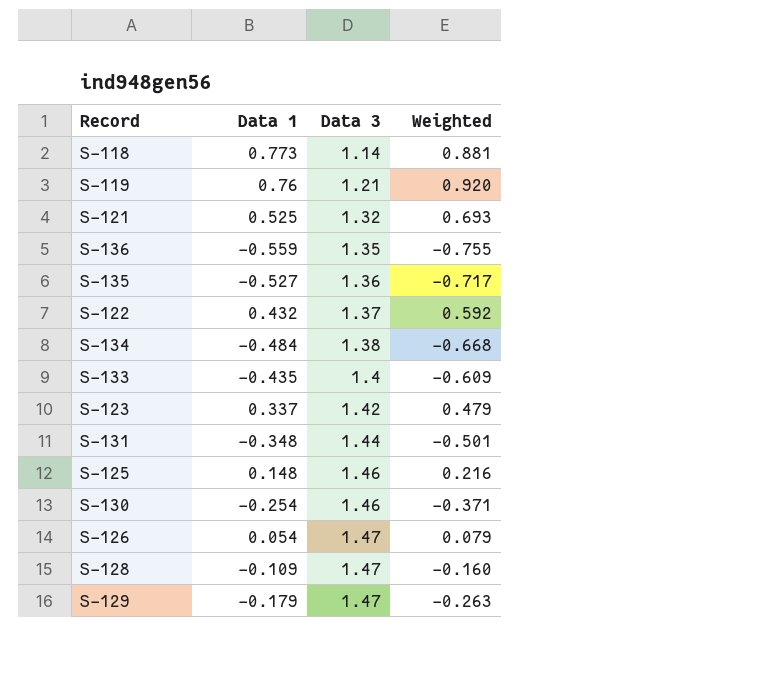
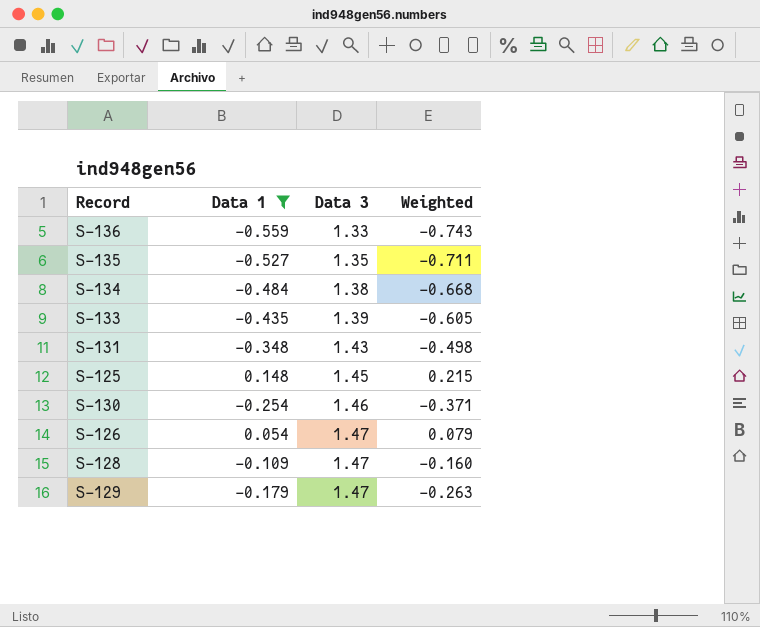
filter: none -> Data 1 <= 0.148
S-136 | Data 3: 1.35 -> 1.33
S-136 | Weighted: -0.755 -> -0.743
S-135 | Data 3: 1.36 -> 1.35
S-135 | Weighted: -0.717 -> -0.711
S-133 | Data 3: 1.4 -> 1.39
S-133 | Weighted: -0.609 -> -0.605
S-131 | Data 3: 1.44 -> 1.43
S-131 | Weighted: -0.501 -> -0.498
S-125 | Data 3: 1.46 -> 1.45
S-125 | Weighted: 0.216 -> 0.215

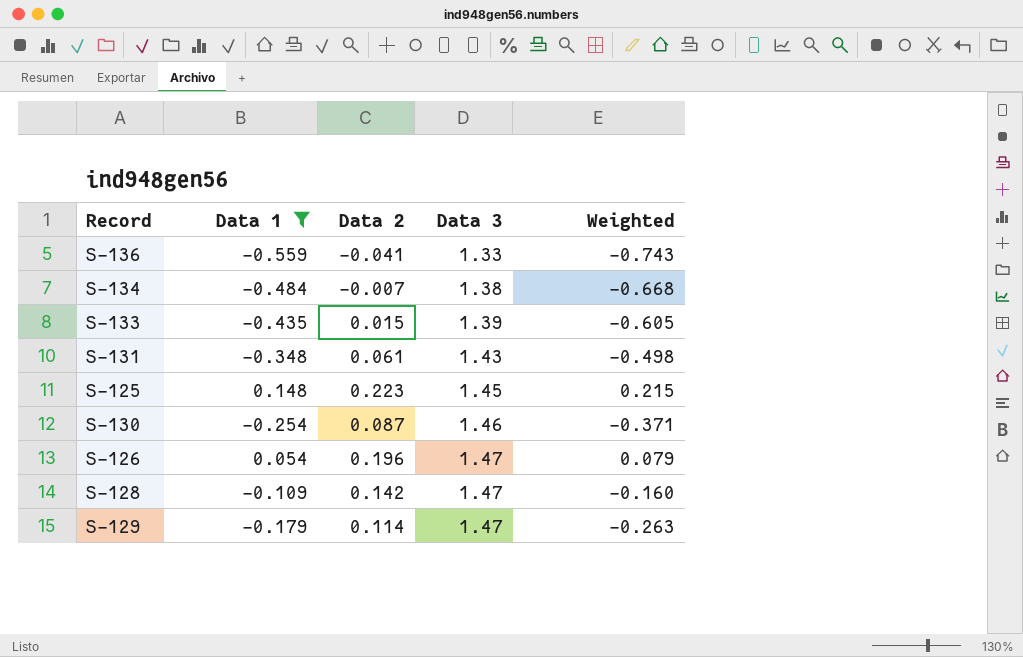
column Data 2 | position: none -> 3
row S-135: -0.527 | 1.35 | -0.711 -> none

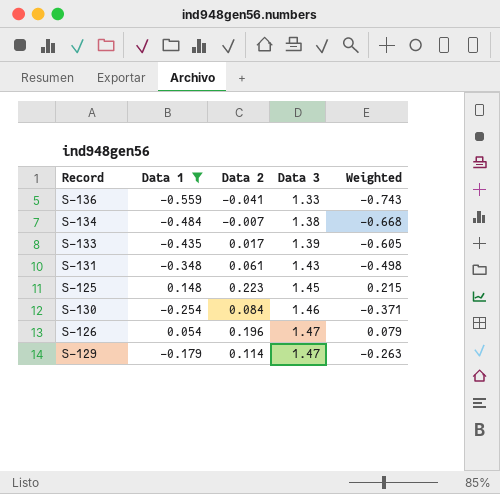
row S-128: -0.109 | 0.142 | 1.47 | -0.160 -> none
S-133 | Data 2: 0.015 -> 0.017
S-130 | Data 2: 0.087 -> 0.084

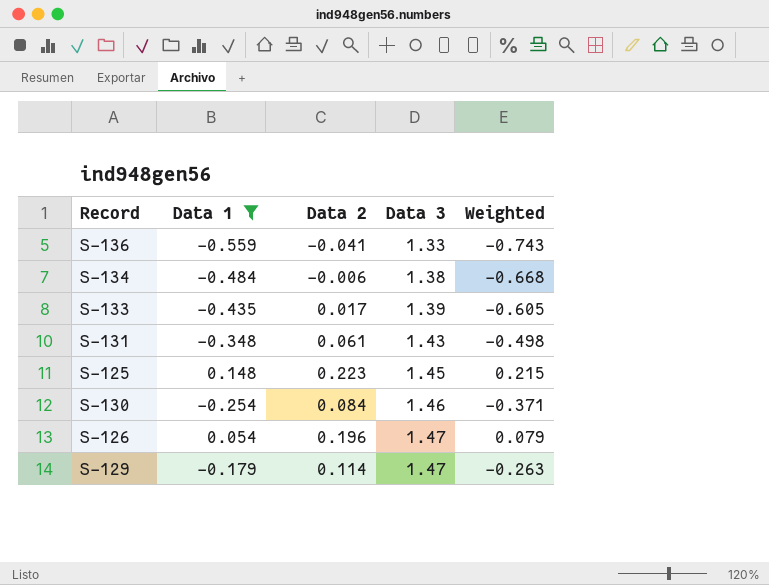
S-134 | Data 2: -0.007 -> -0.006

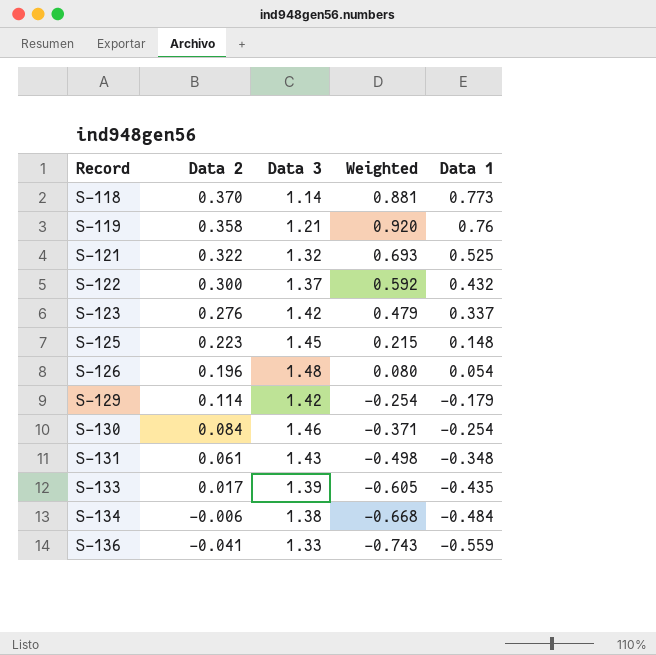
filter: Data 1 <= 0.148 -> none
row order: Data 3 ascending -> Record ascending
column Data 1 | position: 2 -> 5
S-126 | Data 3: 1.47 -> 1.48
S-126 | Weighted: 0.079 -> 0.080
S-129 | Data 3: 1.47 -> 1.42
S-129 | Weighted: -0.263 -> -0.254

